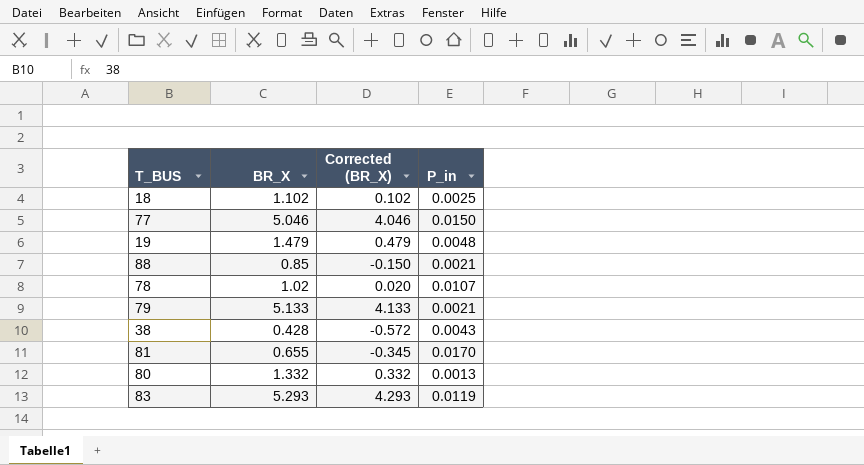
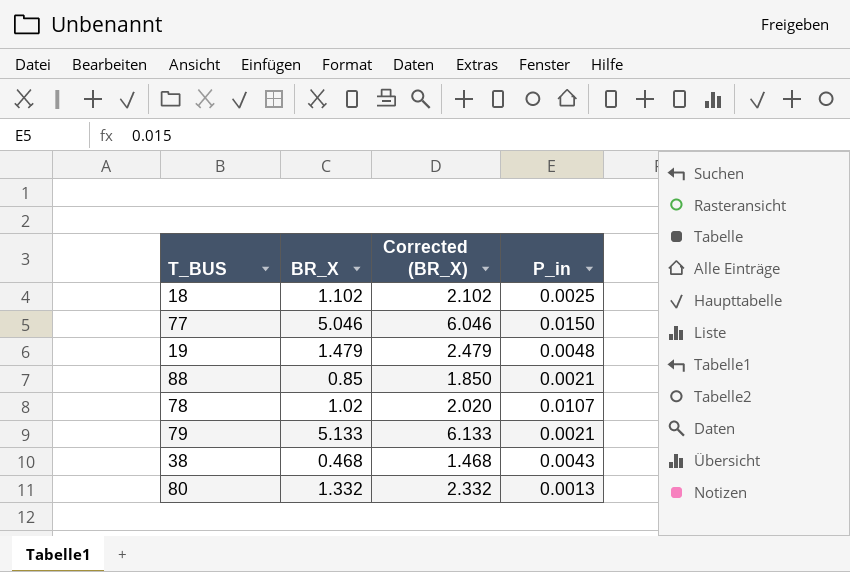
column Corrected (BR_X) | formula: [BR_X] - 1 -> [BR_X] + 1
row 81: 0.655 | -0.345 | 0.0170 -> none
row 83: 5.293 | 4.293 | 0.0119 -> none
38 | BR_X: 0.428 -> 0.468

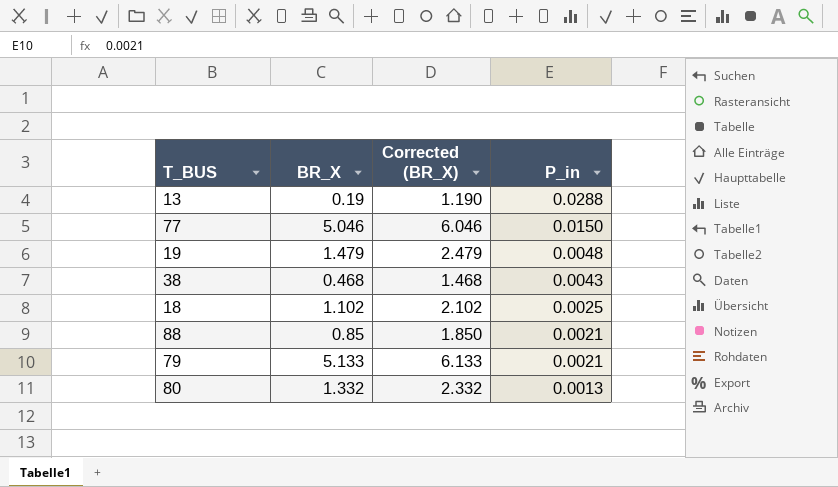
row order: none -> P_in descending
row 78: 1.02 | 2.020 | 0.0107 -> none
row 13: none -> 0.19 | 1.190 | 0.0288

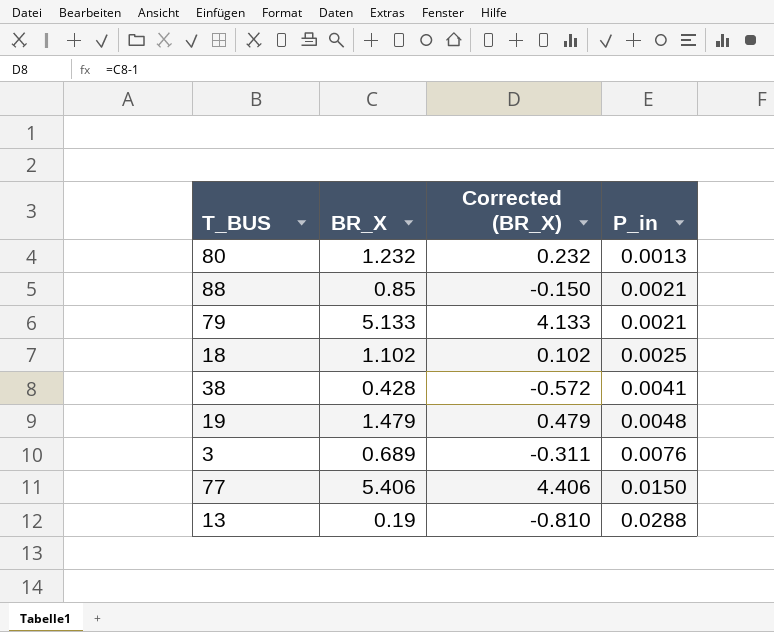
row order: P_in descending -> P_in ascending
column Corrected (BR_X) | formula: [BR_X] + 1 -> [BR_X] - 1
80 | BR_X: 1.332 -> 1.232
38 | BR_X: 0.468 -> 0.428
38 | P_in: 0.0043 -> 0.0041
row 3: none -> 0.689 | -0.311 | 0.0076
77 | BR_X: 5.046 -> 5.406

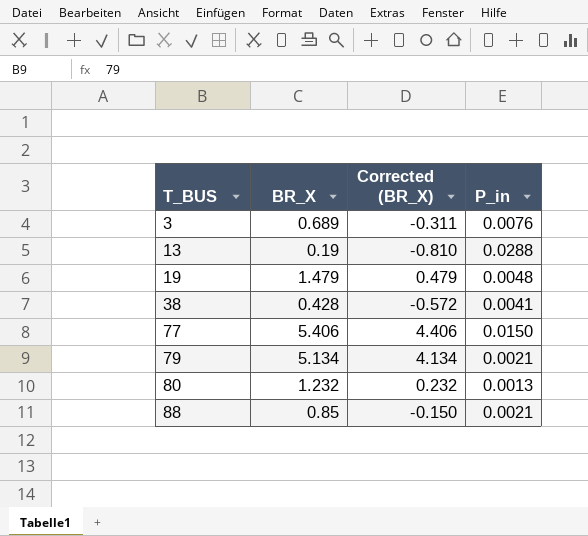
row order: P_in ascending -> T_BUS ascending
row 18: 1.102 | 0.102 | 0.0025 -> none
79 | BR_X: 5.133 -> 5.134
79 | Corrected (BR_X): 4.133 -> 4.134

